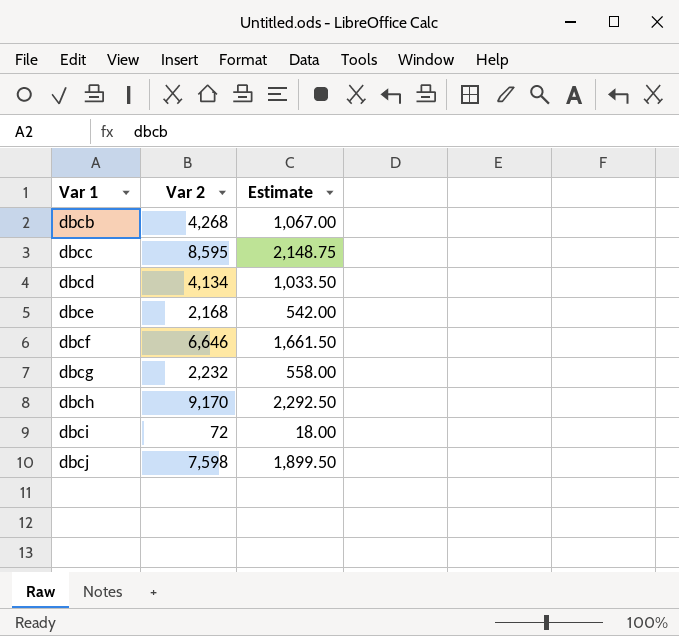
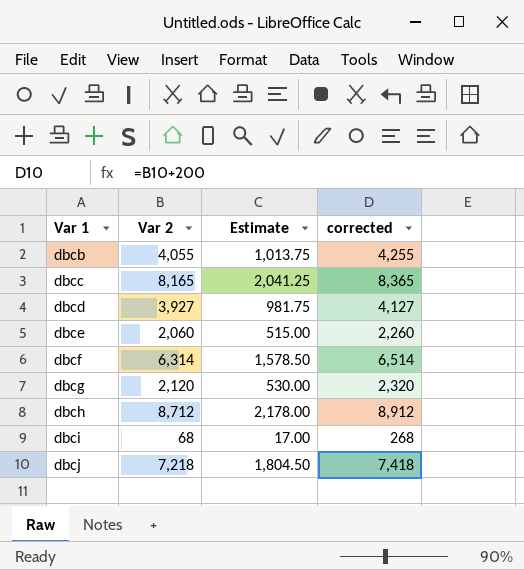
column corrected | formula: none -> [Var 2] + 200
dbcb | Var 2: 4,268 -> 4,055
dbcb | Estimate: 1,067.00 -> 1,013.75
dbcc | Var 2: 8,595 -> 8,165
dbcc | Estimate: 2,148.75 -> 2,041.25
dbcd | Var 2: 4,134 -> 3,927
dbcd | Estimate: 1,033.50 -> 981.75
dbce | Var 2: 2,168 -> 2,060
dbce | Estimate: 542.00 -> 515.00
dbcf | Var 2: 6,646 -> 6,314
dbcf | Estimate: 1,661.50 -> 1,578.50
dbcg | Var 2: 2,232 -> 2,120
dbcg | Estimate: 558.00 -> 530.00
dbch | Var 2: 9,170 -> 8,712
dbch | Estimate: 2,292.50 -> 2,178.00
dbci | Var 2: 72 -> 68
dbci | Estimate: 18.00 -> 17.00
dbcj | Var 2: 7,598 -> 7,218
dbcj | Estimate: 1,899.50 -> 1,804.50

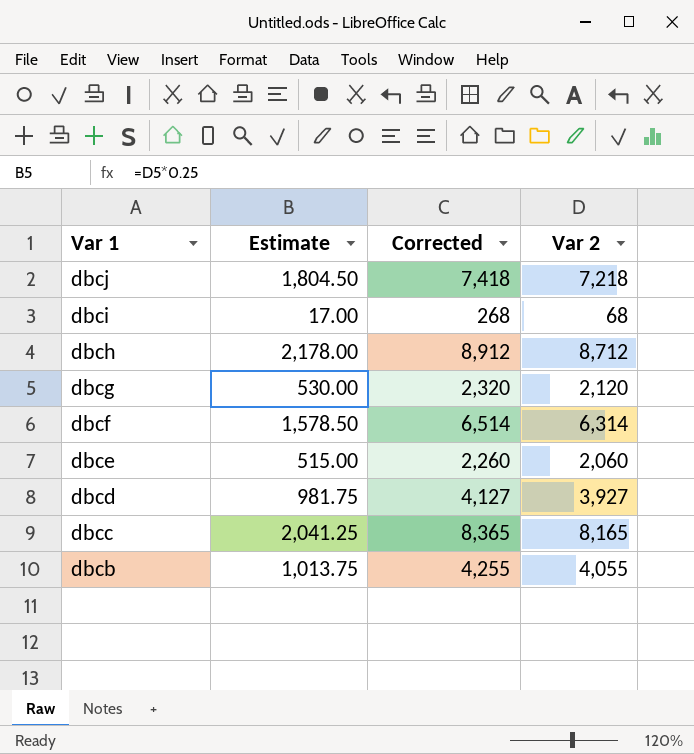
row order: Var 1 ascending -> Var 1 descending
column name: corrected -> Corrected
column Var 2 | position: 2 -> 4

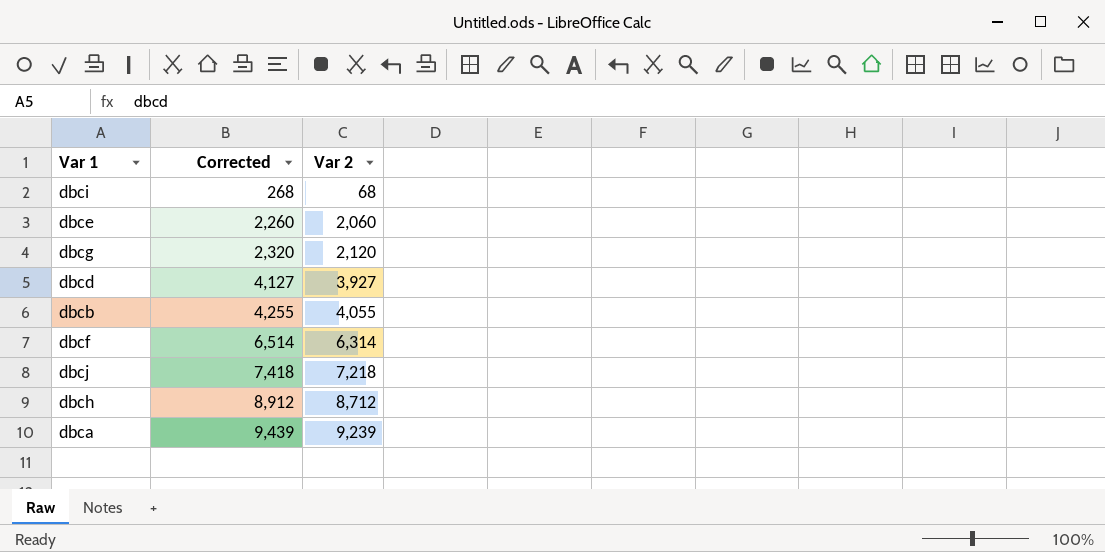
row order: Var 1 descending -> Corrected ascending
column Estimate | formula: [Var 2] * 0.25 -> none
row dbcc: 2,041.25 | 8,365 | 8,165 -> none
row dbca: none -> 9,439 | 9,239

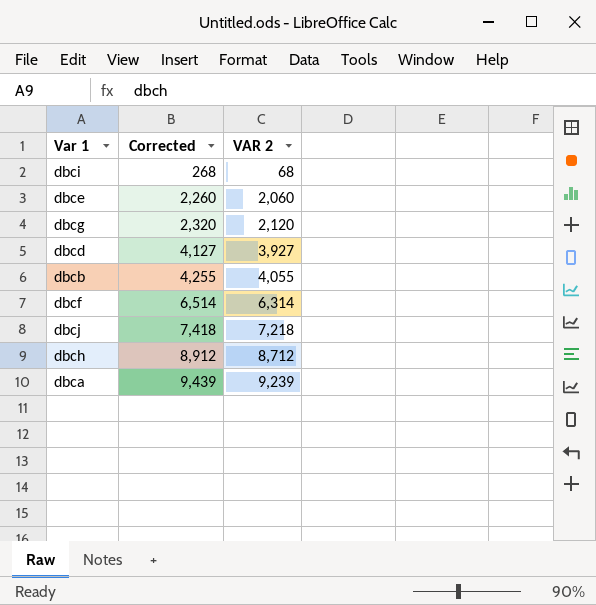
column name: Var 2 -> VAR 2

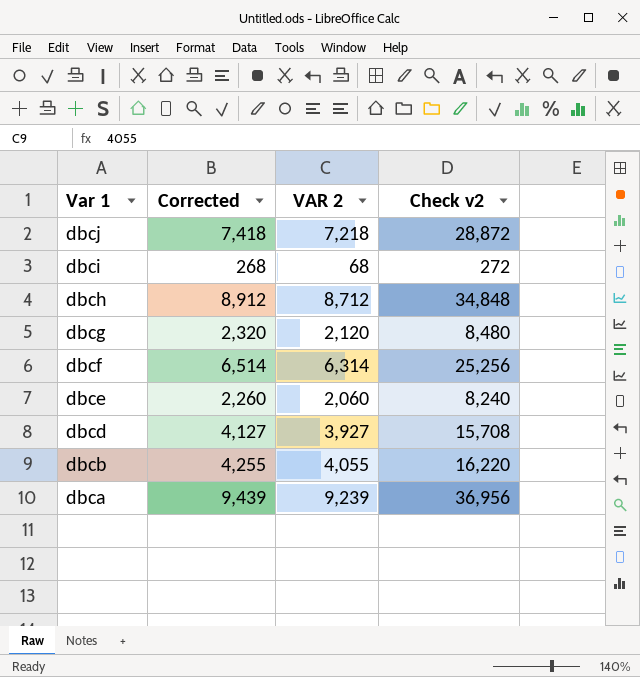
row order: Corrected ascending -> Var 1 descending
column Check v2 | formula: none -> [VAR 2] * 4

